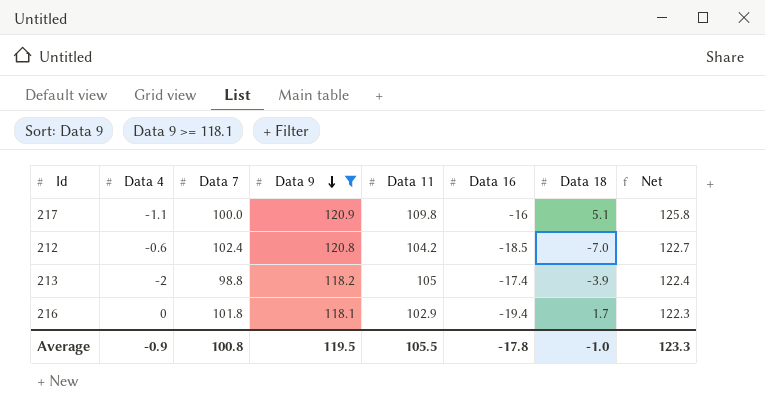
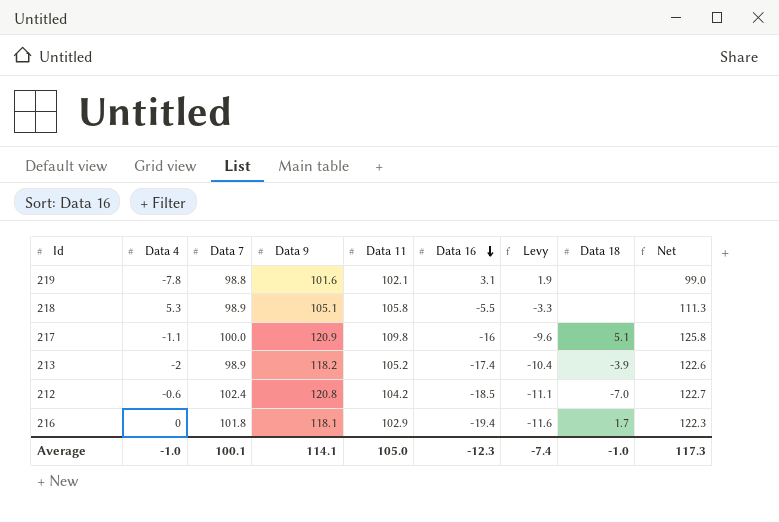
filter: Data 9 >= 118.1 -> none
row order: Data 9 descending -> Data 16 descending
column Levy | formula: none -> [Data 16] * 0.6
213 | Data 7: 98.8 -> 98.9
213 | Data 11: 105 -> 105.2
213 | Net: 122.4 -> 122.6
Average | Data 4: -0.9 -> -1.0
Average | Data 7: 100.8 -> 100.1
Average | Data 9: 119.5 -> 114.1
Average | Data 11: 105.5 -> 105.0
Average | Data 16: -17.8 -> -12.3
Average | Net: 123.3 -> 117.3

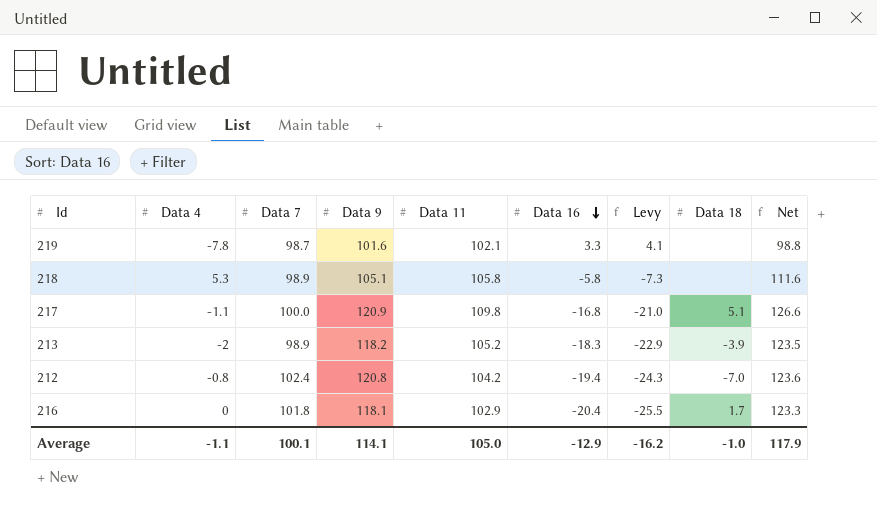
column Levy | formula: [Data 16] * 0.6 -> [Data 16] * 1.25
219 | Data 7: 98.8 -> 98.7
219 | Data 16: 3.1 -> 3.3
219 | Net: 99.0 -> 98.8
218 | Data 16: -5.5 -> -5.8
218 | Net: 111.3 -> 111.6
217 | Data 16: -16 -> -16.8
217 | Net: 125.8 -> 126.6
213 | Data 16: -17.4 -> -18.3
213 | Net: 122.6 -> 123.5
212 | Data 4: -0.6 -> -0.8
212 | Data 16: -18.5 -> -19.4
212 | Net: 122.7 -> 123.6
216 | Data 16: -19.4 -> -20.4
216 | Net: 122.3 -> 123.3
Average | Data 4: -1.0 -> -1.1
Average | Data 16: -12.3 -> -12.9
Average | Levy: -7.4 -> -16.2
Average | Net: 117.3 -> 117.9

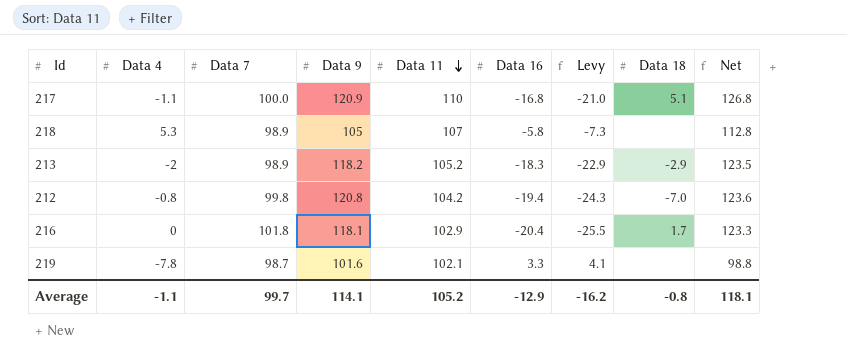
row order: Data 16 descending -> Data 11 descending
217 | Data 11: 109.8 -> 110
217 | Net: 126.6 -> 126.8
218 | Data 9: 105.1 -> 105
218 | Data 11: 105.8 -> 107
218 | Net: 111.6 -> 112.8
213 | Data 18: -3.9 -> -2.9
212 | Data 7: 102.4 -> 99.8
Average | Data 7: 100.1 -> 99.7
Average | Data 11: 105.0 -> 105.2
Average | Data 18: -1.0 -> -0.8
Average | Net: 117.9 -> 118.1

